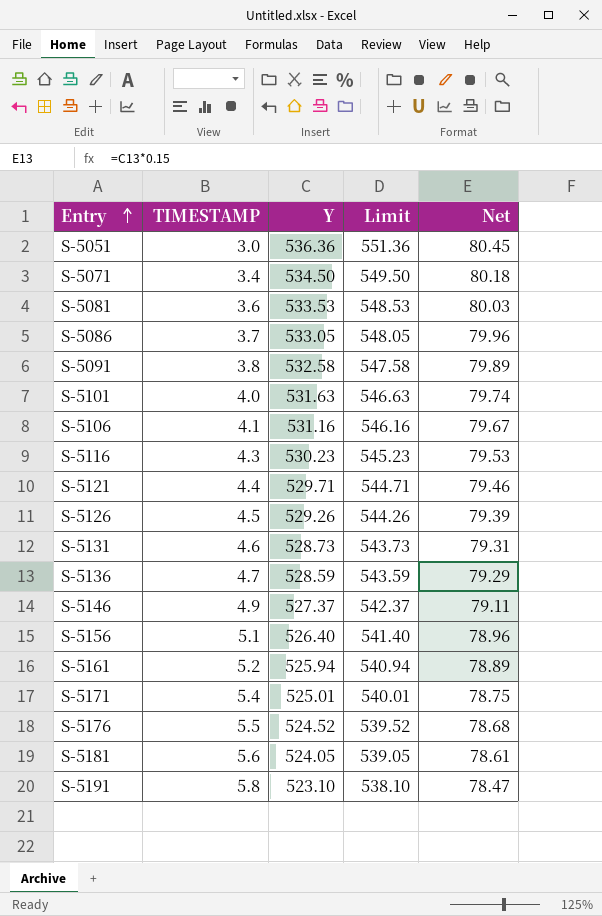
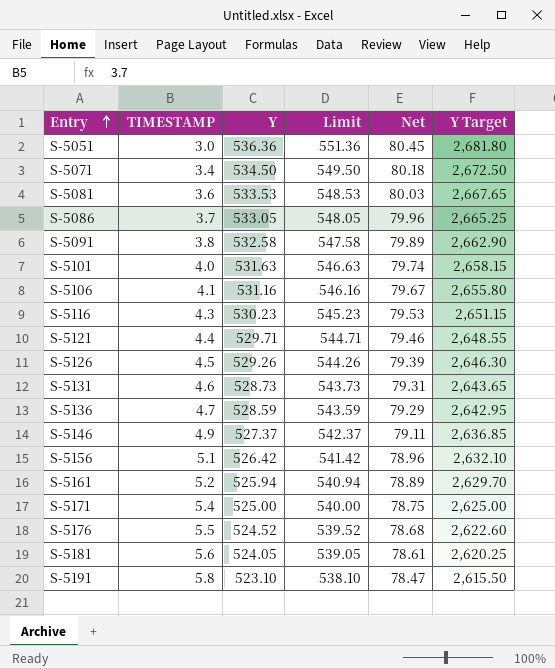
column Y Target | formula: none -> [Y] * 5
S-5156 | Y: 526.40 -> 526.42
S-5156 | Limit: 541.40 -> 541.42
S-5171 | Y: 525.01 -> 525.00
S-5171 | Limit: 540.01 -> 540.00

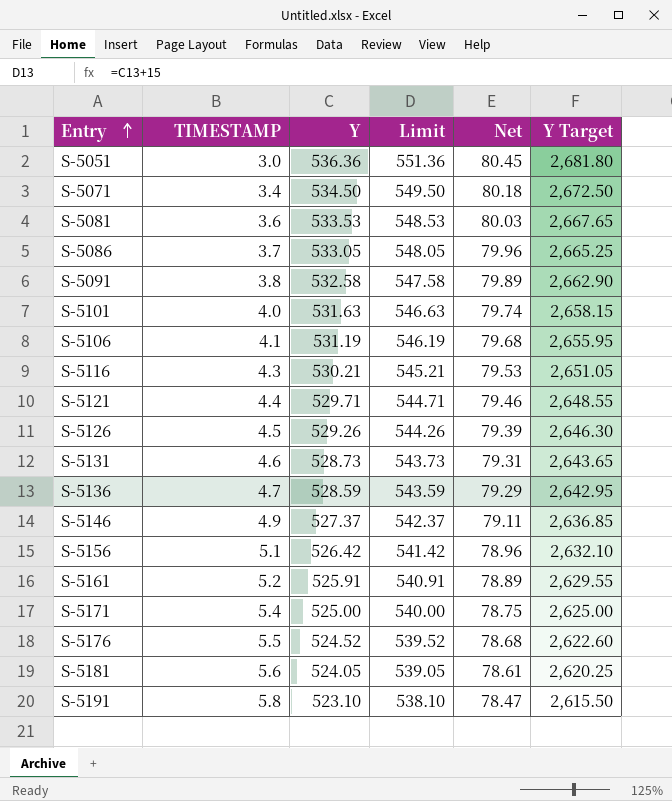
S-5106 | Y: 531.16 -> 531.19
S-5106 | Limit: 546.16 -> 546.19
S-5106 | Net: 79.67 -> 79.68
S-5106 | Y Target: 2,655.80 -> 2,655.95
S-5116 | Y: 530.23 -> 530.21
S-5116 | Limit: 545.23 -> 545.21
S-5116 | Y Target: 2,651.15 -> 2,651.05
S-5161 | Y: 525.94 -> 525.91
S-5161 | Limit: 540.94 -> 540.91
S-5161 | Y Target: 2,629.70 -> 2,629.55

